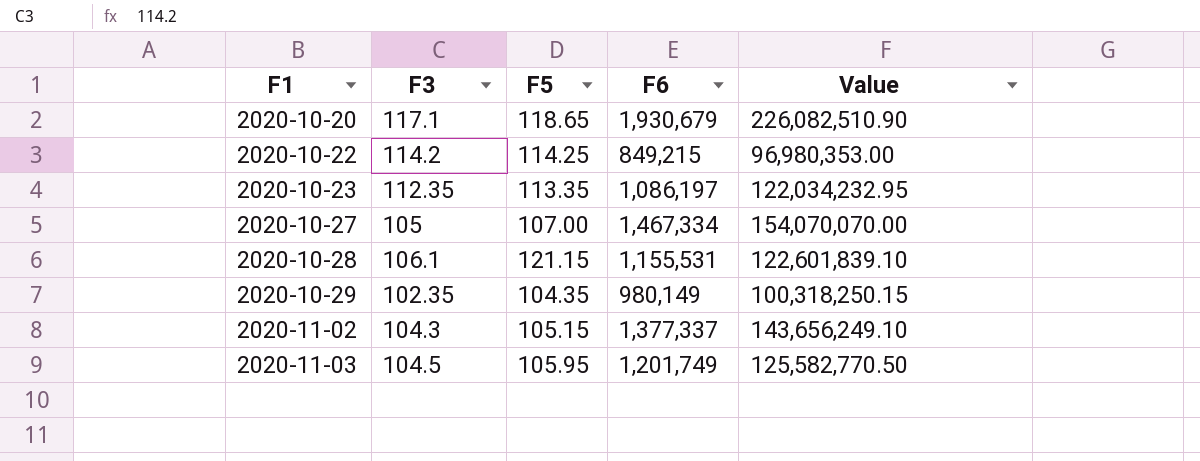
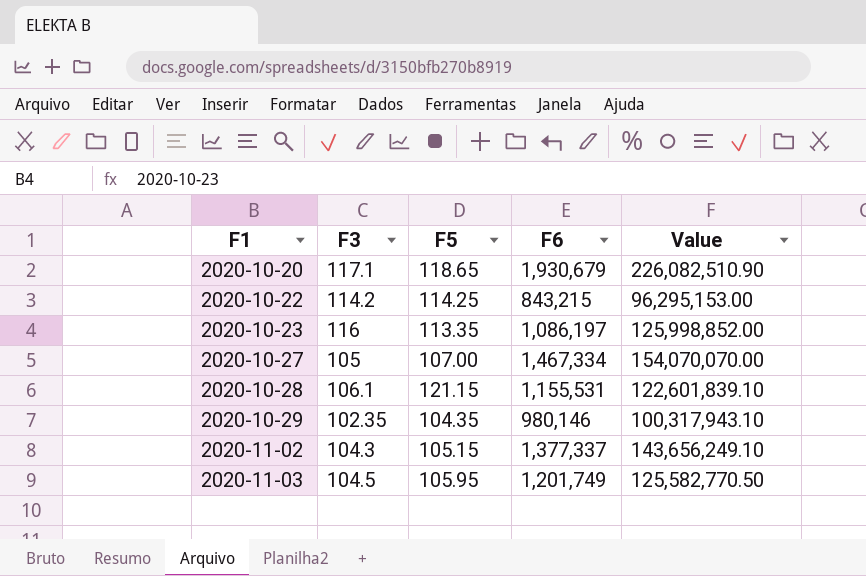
2020-10-22 | F6: 849,215 -> 843,215
2020-10-22 | Value: 96,980,353.00 -> 96,295,153.00
2020-10-23 | F3: 112.35 -> 116
2020-10-23 | Value: 122,034,232.95 -> 125,998,852.00
2020-10-29 | F6: 980,149 -> 980,146
2020-10-29 | Value: 100,318,250.15 -> 100,317,943.10

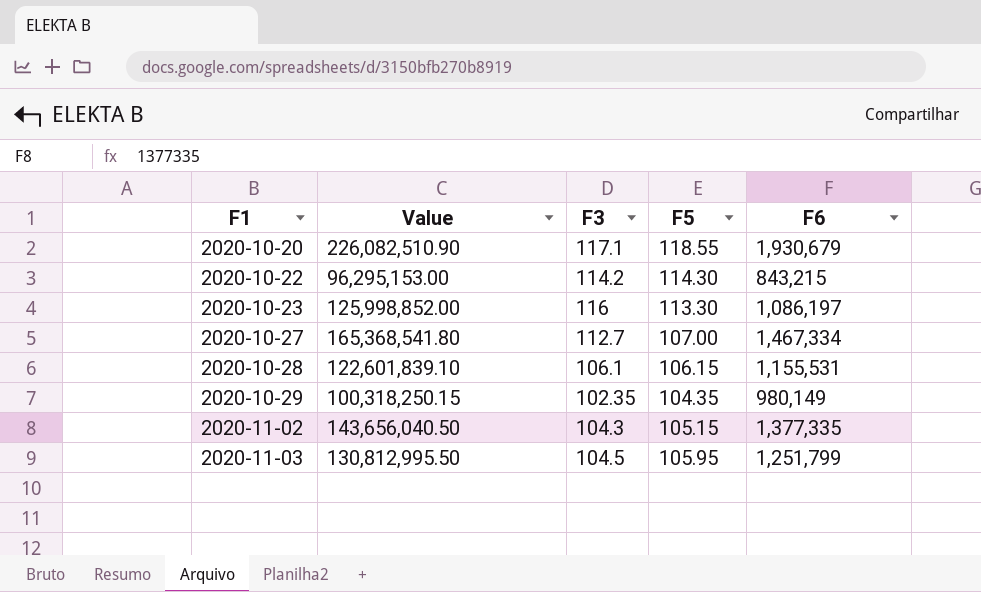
column Value | position: 5 -> 2
2020-10-20 | F5: 118.65 -> 118.55
2020-10-22 | F5: 114.25 -> 114.30
2020-10-23 | F5: 113.35 -> 113.30
2020-10-27 | Value: 154,070,070.00 -> 165,368,541.80
2020-10-27 | F3: 105 -> 112.7
2020-10-28 | F5: 121.15 -> 106.15
2020-10-29 | Value: 100,317,943.10 -> 100,318,250.15
2020-10-29 | F6: 980,146 -> 980,149
2020-11-02 | Value: 143,656,249.10 -> 143,656,040.50
2020-11-02 | F6: 1,377,337 -> 1,377,335
2020-11-03 | Value: 125,582,770.50 -> 130,812,995.50
2020-11-03 | F6: 1,201,749 -> 1,251,799

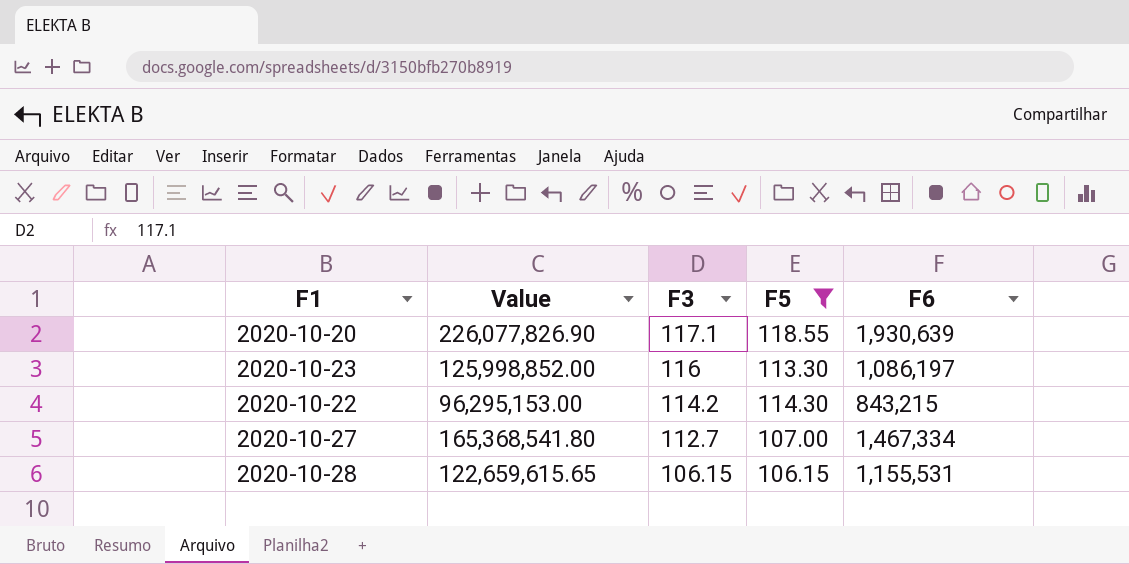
filter: none -> F5 >= 106.15
row order: F1 ascending -> F3 descending
2020-10-20 | Value: 226,082,510.90 -> 226,077,826.90
2020-10-20 | F6: 1,930,679 -> 1,930,639
2020-10-28 | Value: 122,601,839.10 -> 122,659,615.65
2020-10-28 | F3: 106.1 -> 106.15

